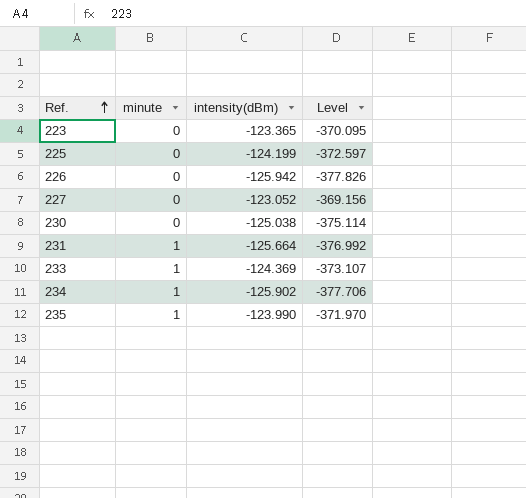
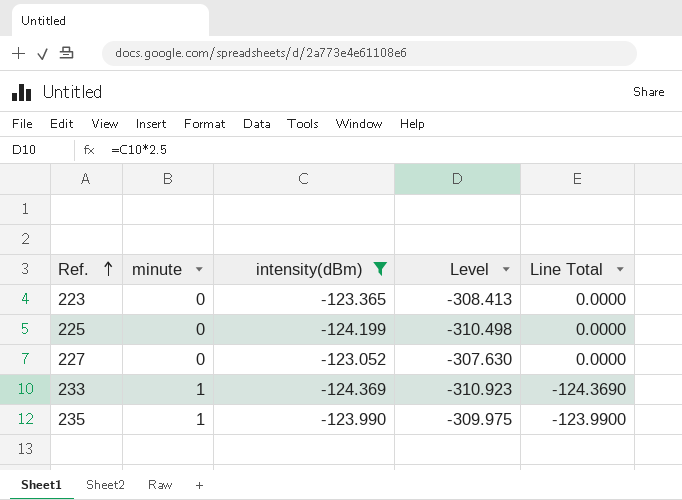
filter: none -> intensity(dBm) >= -124.369
column Level | formula: [intensity(dBm)] * 3 -> [intensity(dBm)] * 2.5
column Line Total | formula: none -> [minute] * [intensity(dBm)]

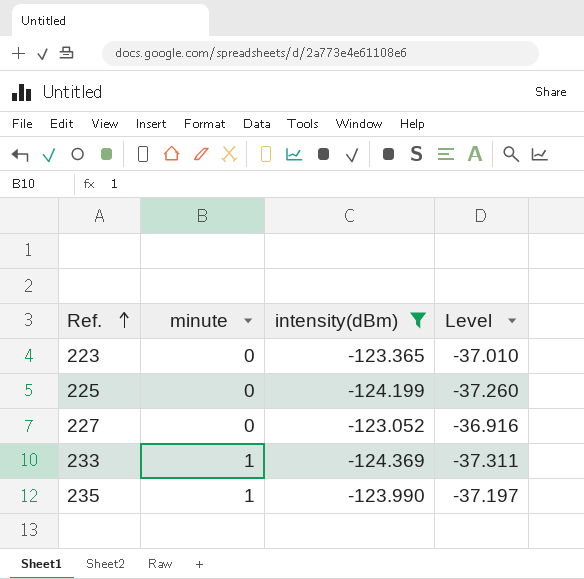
column Line Total | formula: [minute] * [intensity(dBm)] -> none
column Level | formula: [intensity(dBm)] * 2.5 -> [intensity(dBm)] * 0.3

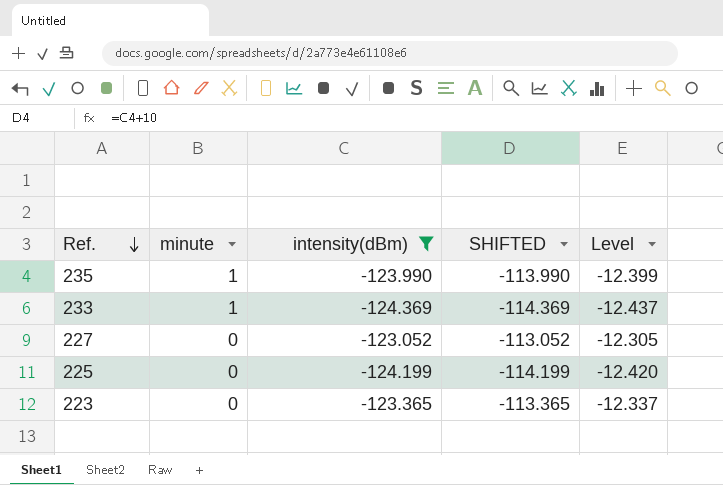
row order: Ref. ascending -> Ref. descending
column SHIFTED | formula: none -> [intensity(dBm)] + 10
column Level | formula: [intensity(dBm)] * 0.3 -> [intensity(dBm)] * 0.1

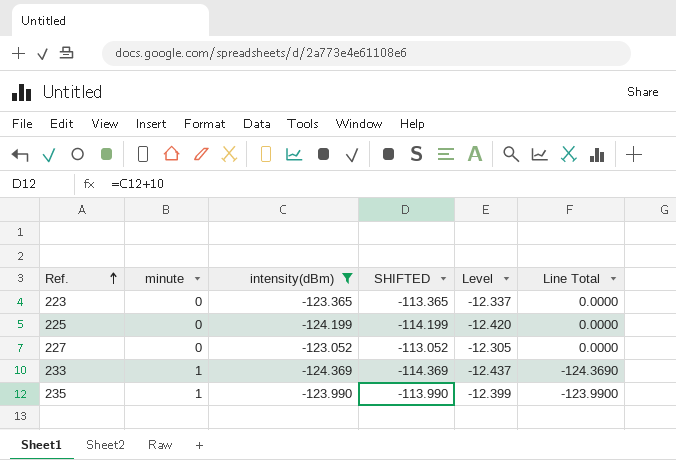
row order: Ref. descending -> Ref. ascending
column Line Total | formula: none -> [minute] * [intensity(dBm)]

